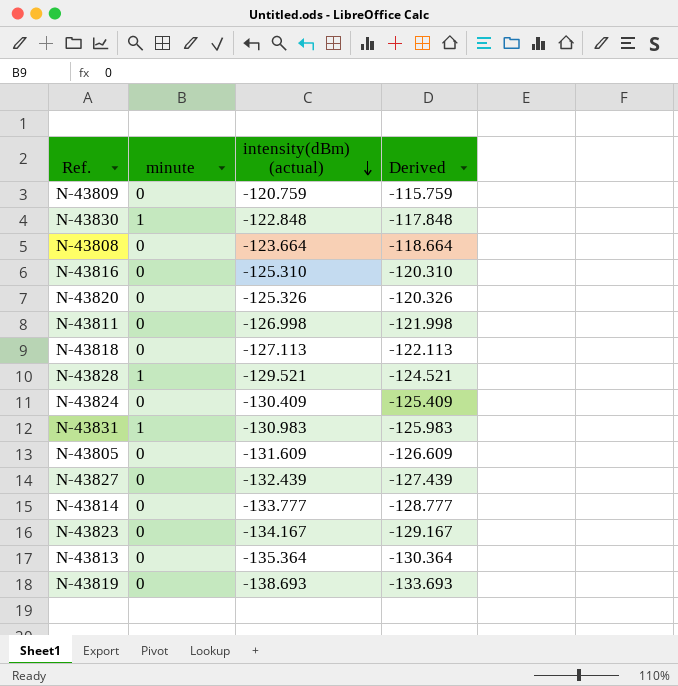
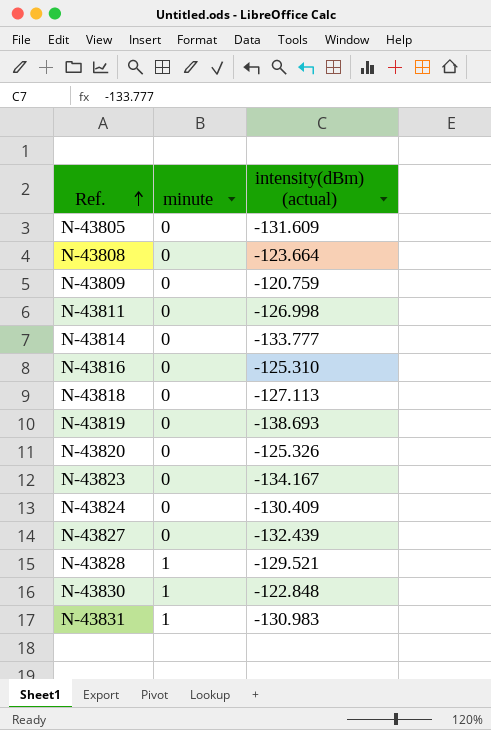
row order: intensity(dBm) (actual) descending -> Ref. ascending
column Derived | formula: [intensity(dBm) (actual)] + 5 -> none
row N-43813: 0 | -135.364 | -130.364 -> none

